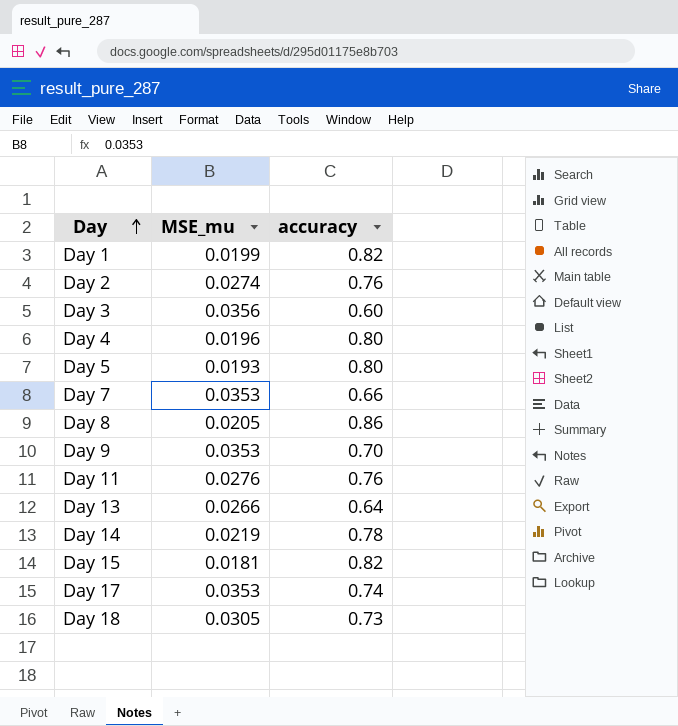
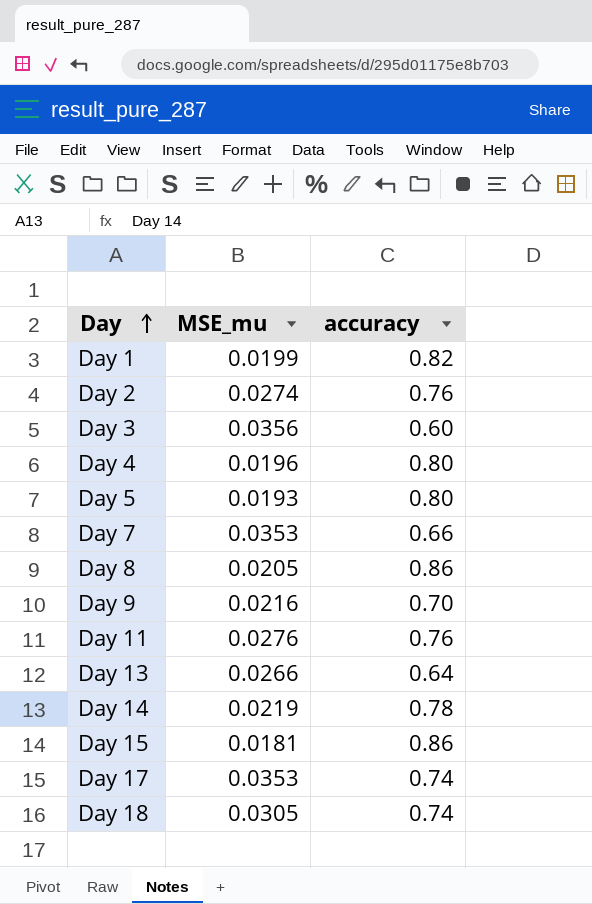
Day 9 | MSE_mu: 0.0353 -> 0.0216
Day 15 | accuracy: 0.82 -> 0.86
Day 18 | accuracy: 0.73 -> 0.74

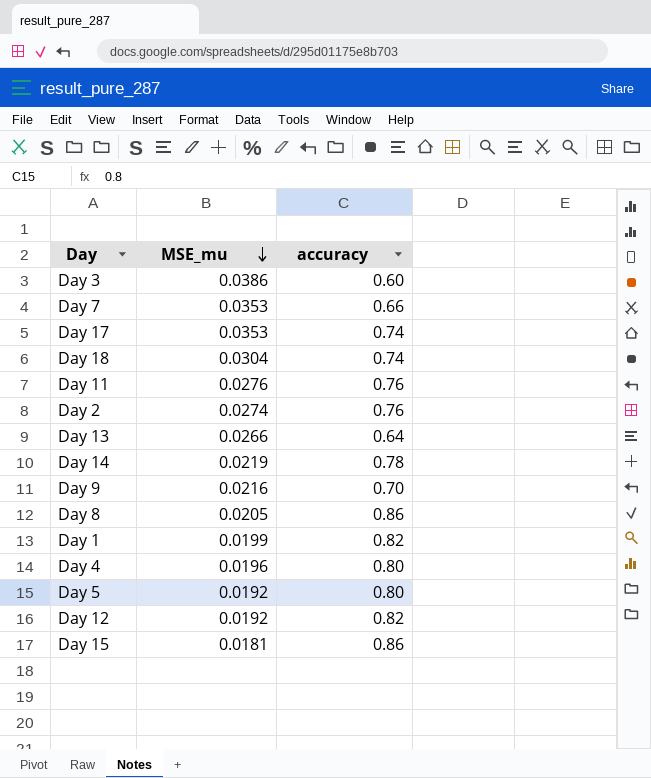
row order: Day ascending -> MSE_mu descending
Day 3 | MSE_mu: 0.0356 -> 0.0386
Day 18 | MSE_mu: 0.0305 -> 0.0304
Day 5 | MSE_mu: 0.0193 -> 0.0192
row Day 12: none -> 0.0192 | 0.82

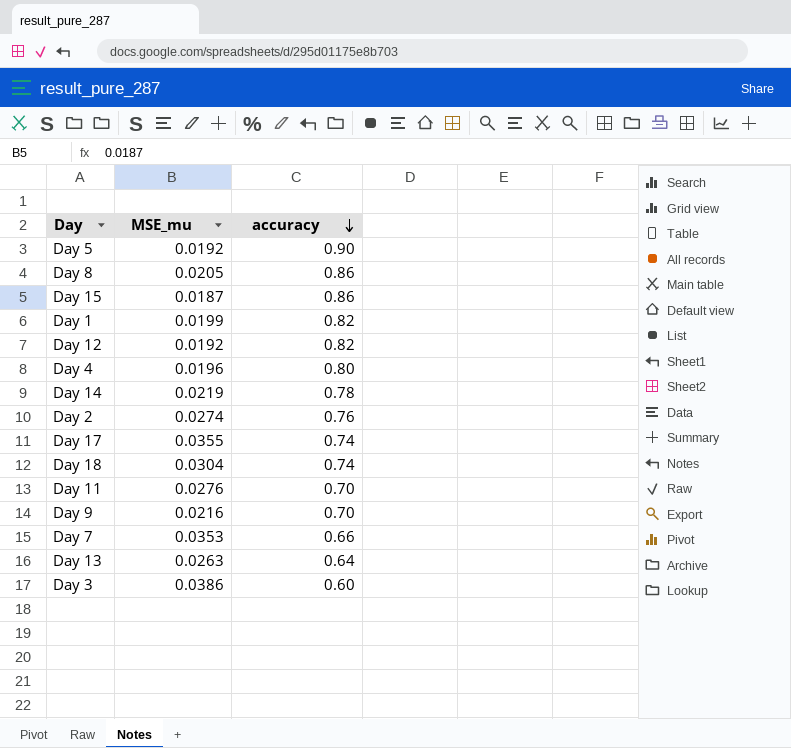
row order: MSE_mu descending -> accuracy descending
Day 5 | accuracy: 0.80 -> 0.90
Day 15 | MSE_mu: 0.0181 -> 0.0187
Day 17 | MSE_mu: 0.0353 -> 0.0355
Day 11 | accuracy: 0.76 -> 0.70
Day 13 | MSE_mu: 0.0266 -> 0.0263

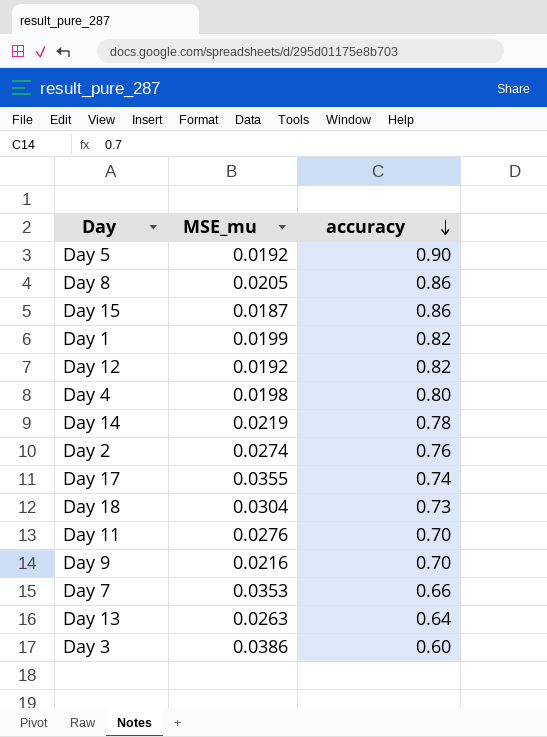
Day 4 | MSE_mu: 0.0196 -> 0.0198
Day 18 | accuracy: 0.74 -> 0.73

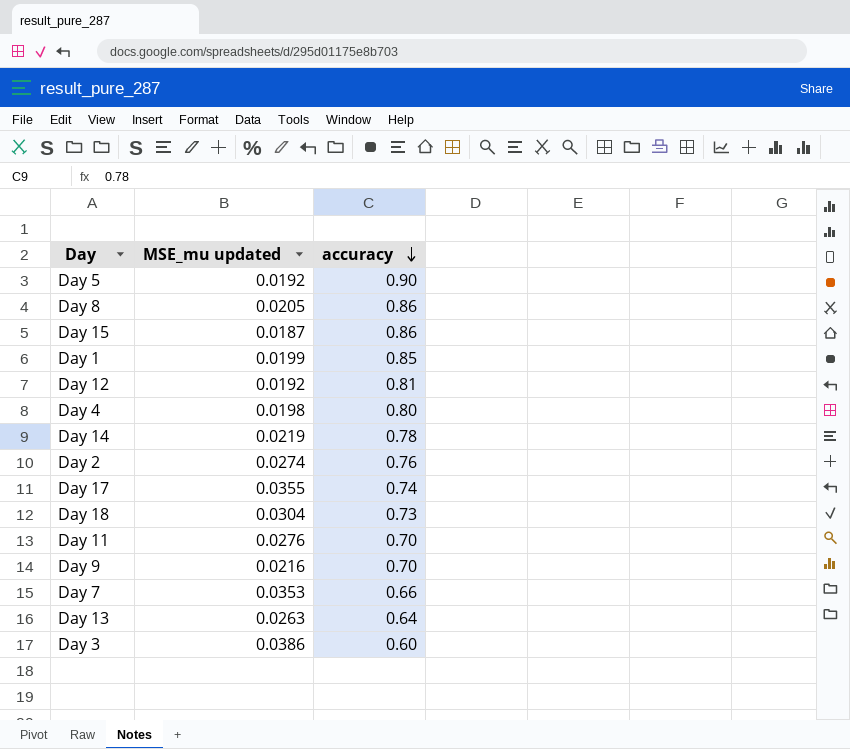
column name: MSE_mu -> MSE_mu updated
Day 1 | accuracy: 0.82 -> 0.85
Day 12 | accuracy: 0.82 -> 0.81

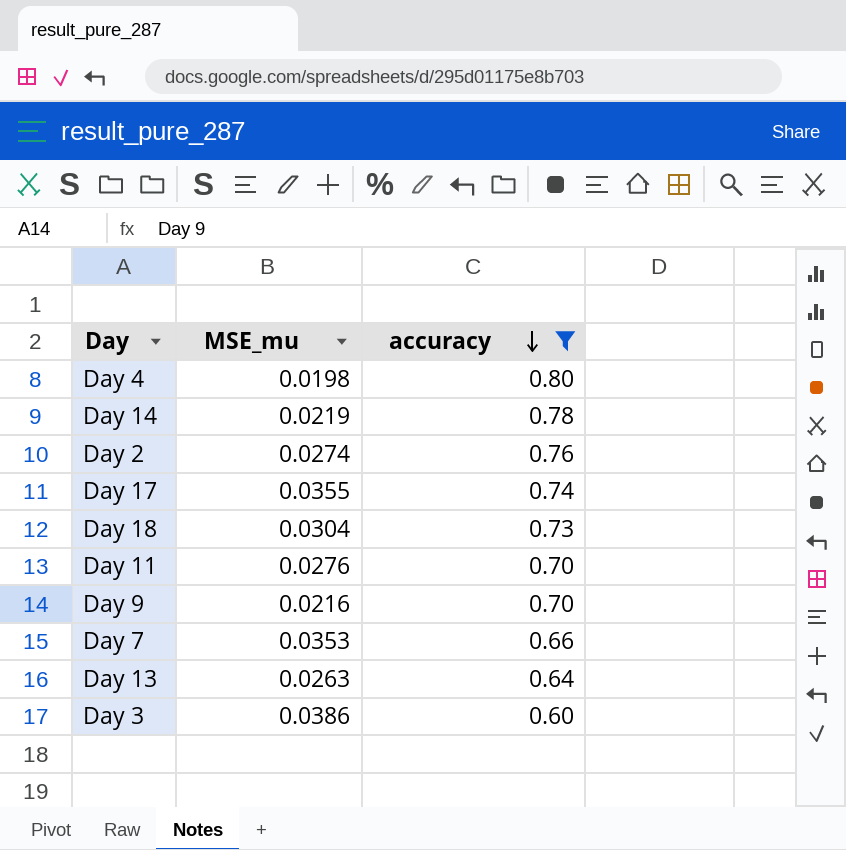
filter: none -> accuracy <= 0.80
column name: MSE_mu updated -> MSE_mu

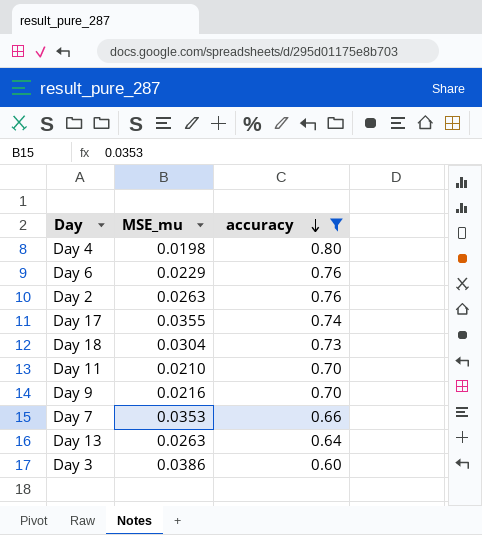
row Day 14: 0.0219 | 0.78 -> none
row Day 6: none -> 0.0229 | 0.76
Day 2 | MSE_mu: 0.0274 -> 0.0263
Day 11 | MSE_mu: 0.0276 -> 0.0210

